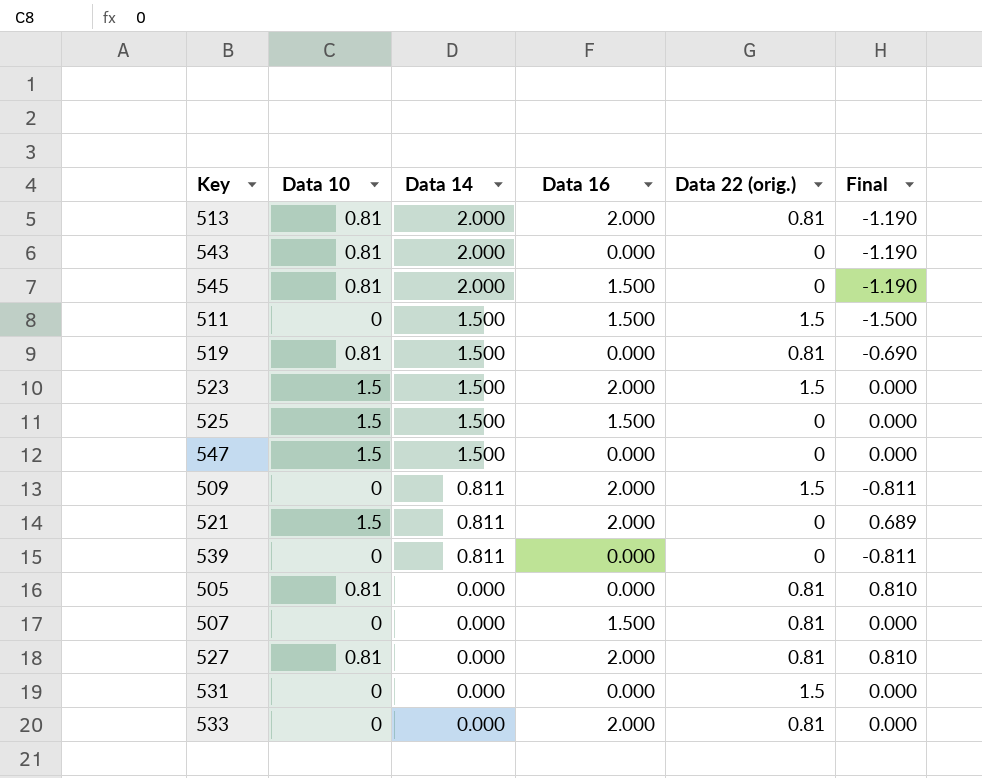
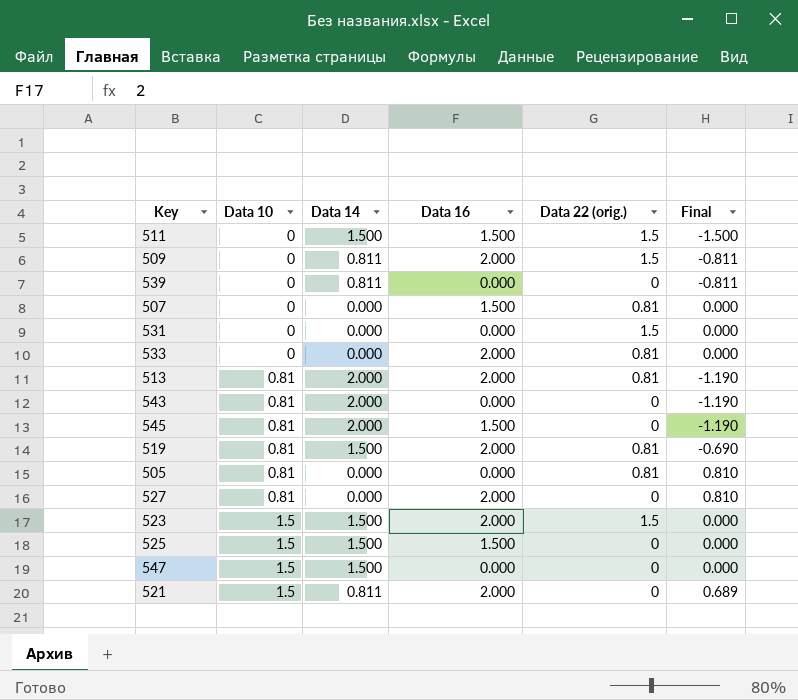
row order: Data 14 descending -> Data 10 ascending
519 | Data 16: 0.000 -> 2.000
527 | Data 22 (orig.): 0.81 -> 0

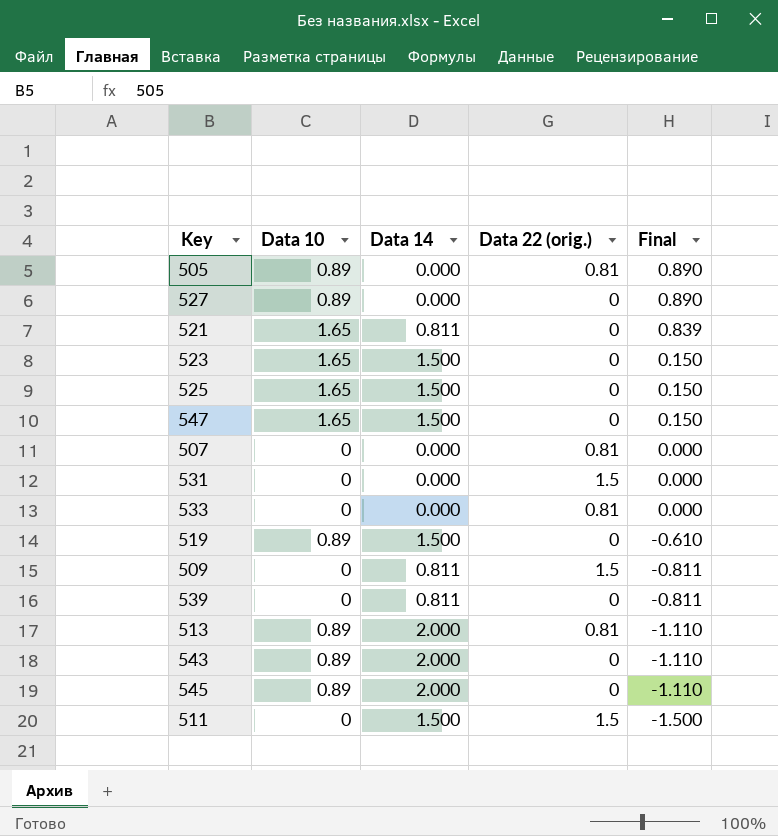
row order: Data 10 ascending -> Final descending
column Data 16 | position: 4 -> none
505 | Data 10: 0.81 -> 0.89
505 | Final: 0.810 -> 0.890
527 | Data 10: 0.81 -> 0.89
527 | Final: 0.810 -> 0.890
521 | Data 10: 1.5 -> 1.65
521 | Final: 0.689 -> 0.839
523 | Data 10: 1.5 -> 1.65
523 | Data 22 (orig.): 1.5 -> 0
523 | Final: 0.000 -> 0.150
525 | Data 10: 1.5 -> 1.65
525 | Final: 0.000 -> 0.150
547 | Data 10: 1.5 -> 1.65
547 | Final: 0.000 -> 0.150
519 | Data 10: 0.81 -> 0.89
519 | Data 22 (orig.): 0.81 -> 0
519 | Final: -0.690 -> -0.610
513 | Data 10: 0.81 -> 0.89
513 | Final: -1.190 -> -1.110
543 | Data 10: 0.81 -> 0.89
543 | Final: -1.190 -> -1.110
545 | Data 10: 0.81 -> 0.89
545 | Final: -1.190 -> -1.110

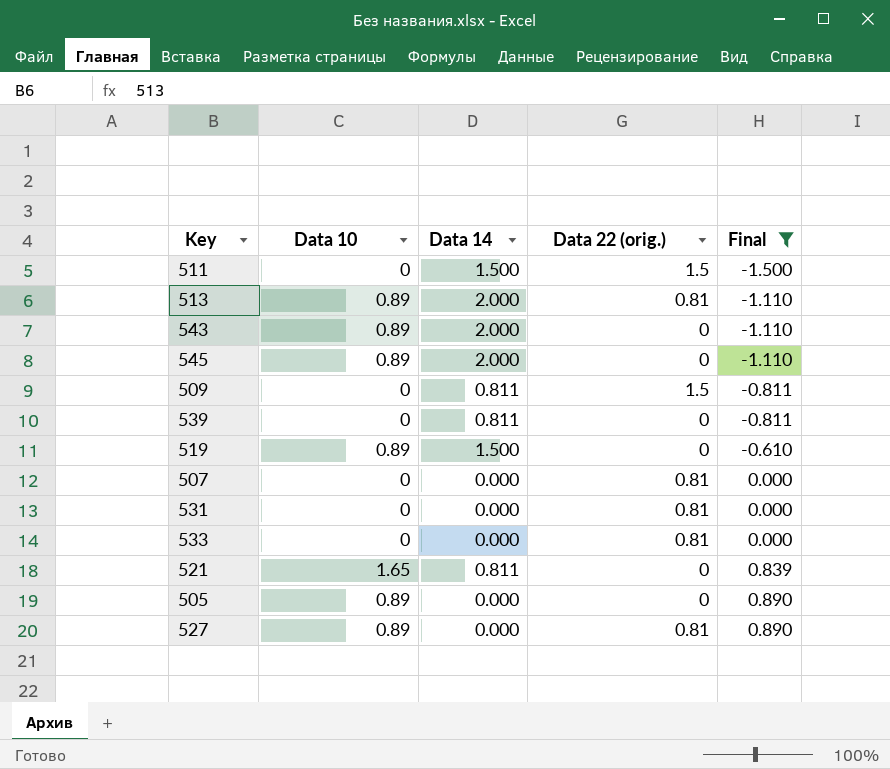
filter: none -> Final != 0.150
row order: Final descending -> Final ascending
531 | Data 22 (orig.): 1.5 -> 0.81
505 | Data 22 (orig.): 0.81 -> 0
527 | Data 22 (orig.): 0 -> 0.81

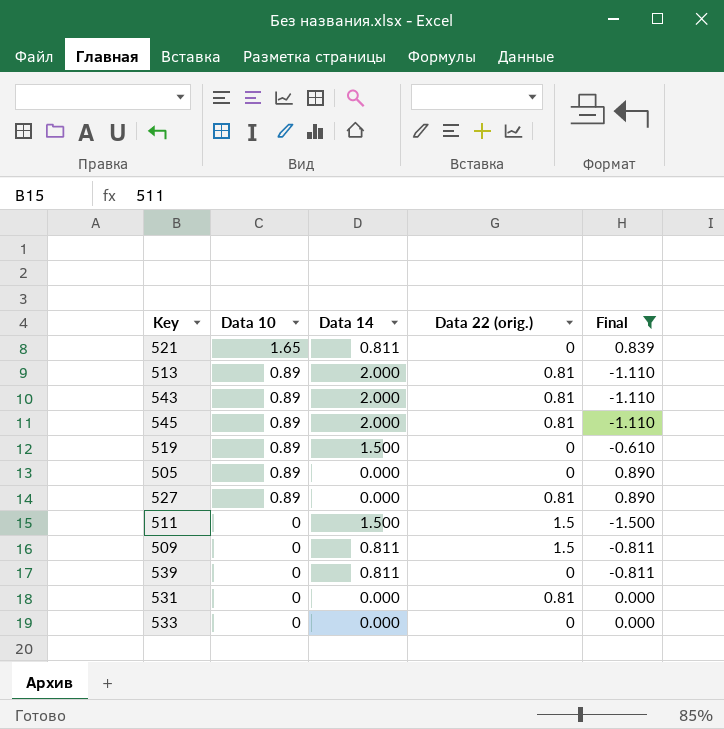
row order: Final ascending -> Data 10 descending
row 507: 0 | 0.000 | 0.81 | 0.000 -> none
543 | Data 22 (orig.): 0 -> 0.81
545 | Data 22 (orig.): 0 -> 0.81
533 | Data 22 (orig.): 0.81 -> 0

